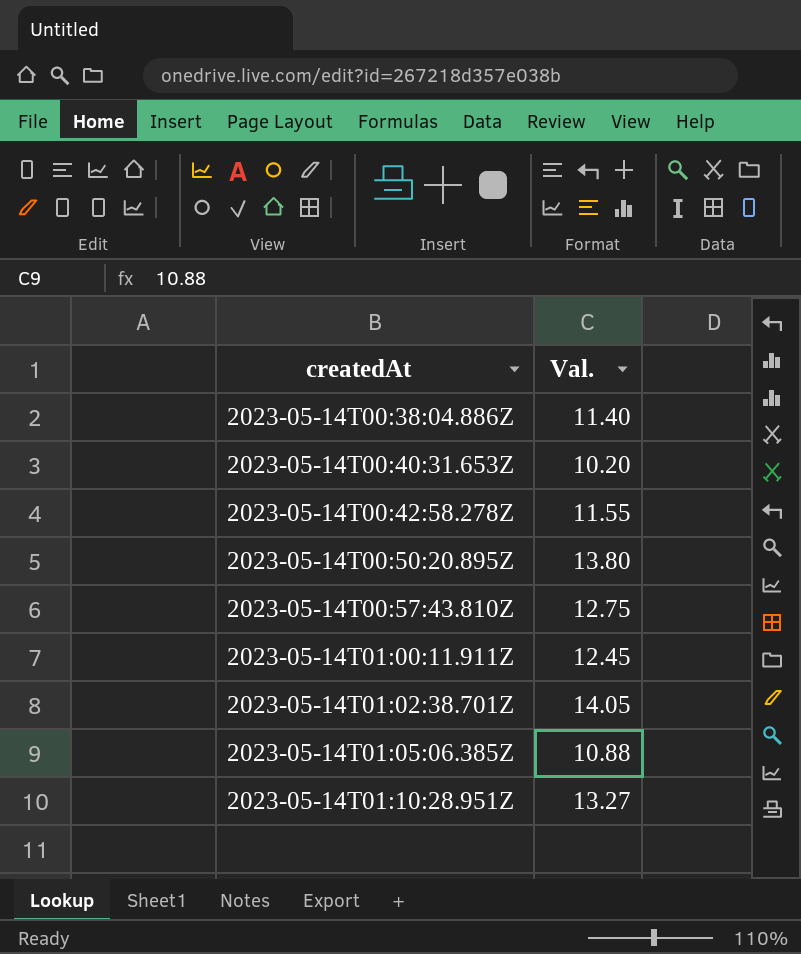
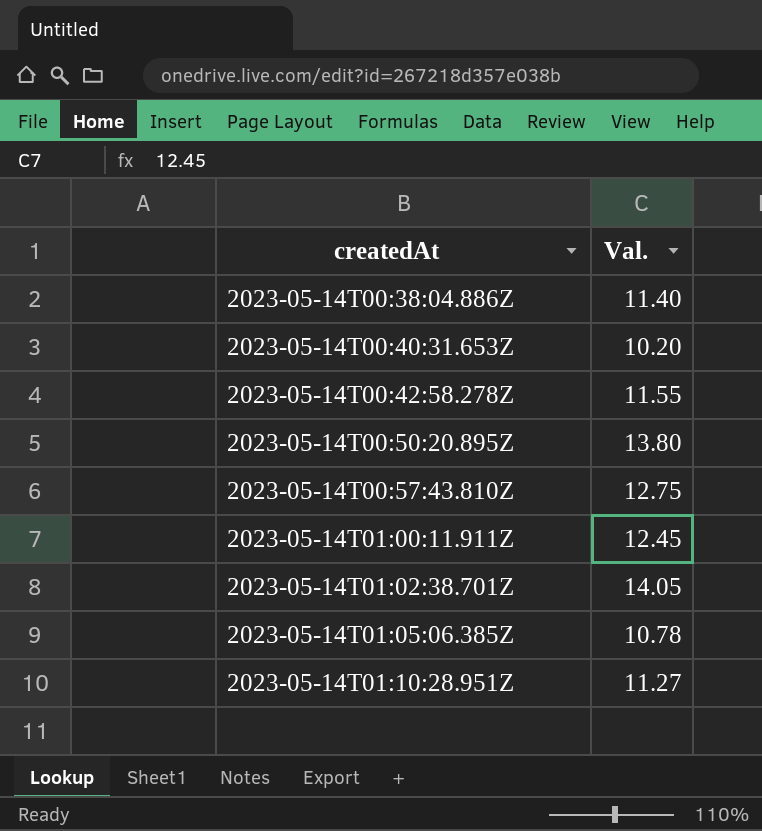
2023-05-14T01:05:06.385Z | Val.: 10.88 -> 10.78
2023-05-14T01:10:28.951Z | Val.: 13.27 -> 11.27

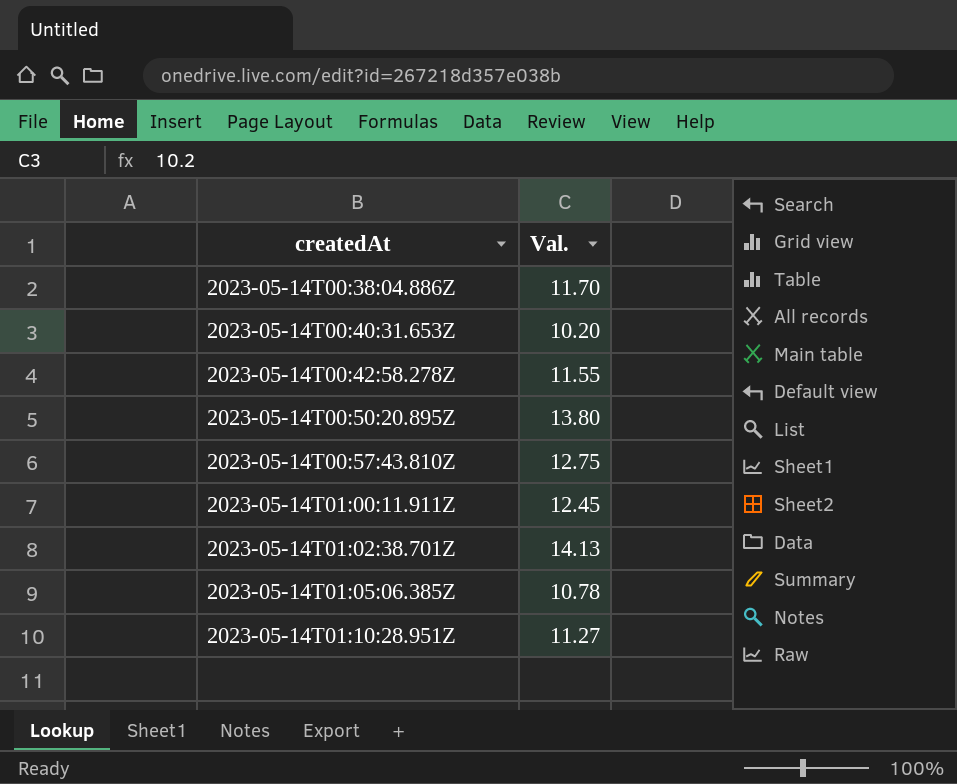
2023-05-14T00:38:04.886Z | Val.: 11.40 -> 11.70
2023-05-14T01:02:38.701Z | Val.: 14.05 -> 14.13

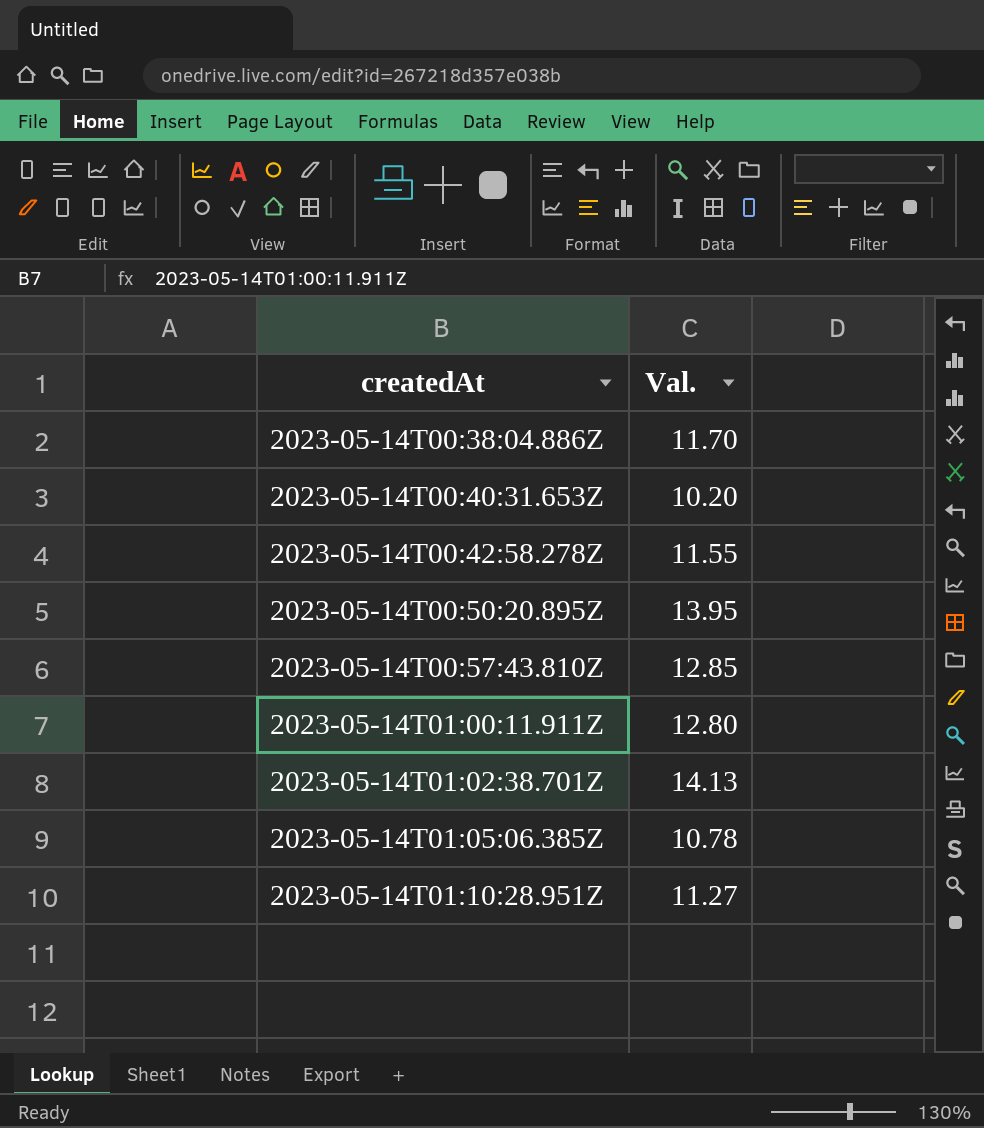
2023-05-14T00:50:20.895Z | Val.: 13.80 -> 13.95
2023-05-14T00:57:43.810Z | Val.: 12.75 -> 12.85
2023-05-14T01:00:11.911Z | Val.: 12.45 -> 12.80

